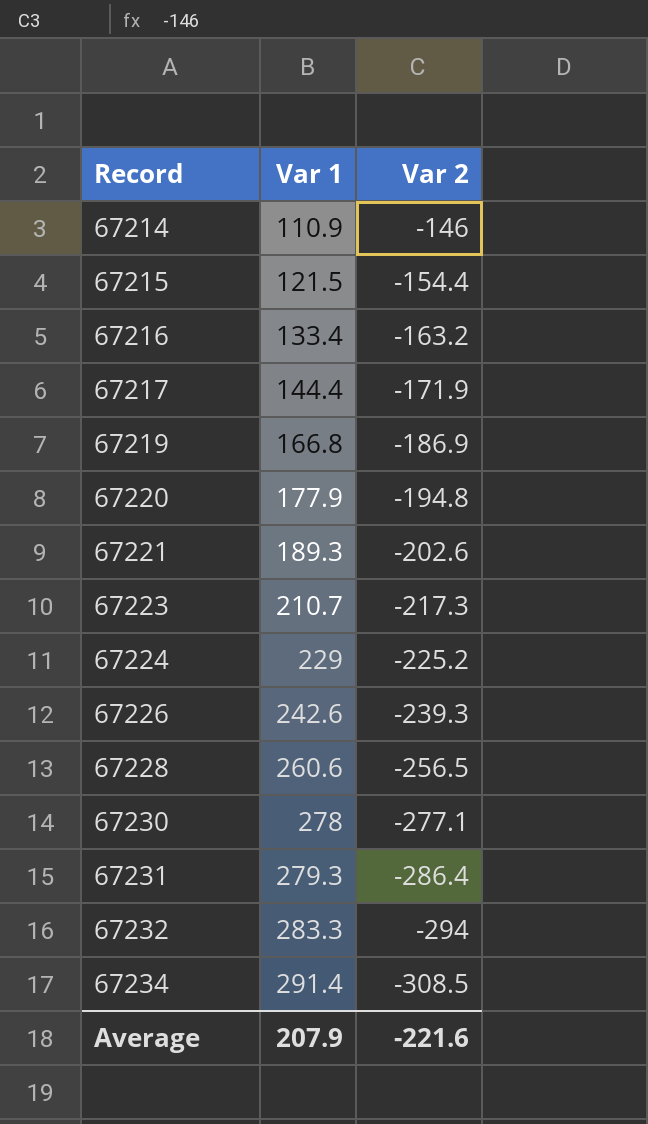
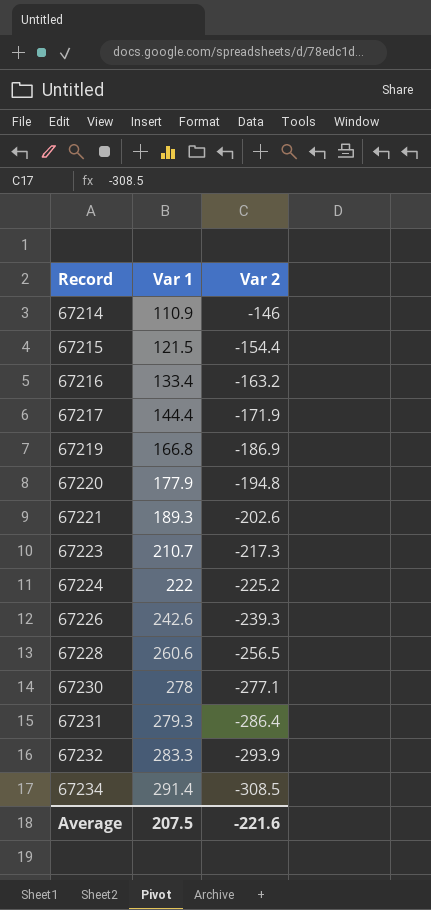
67224 | Var 1: 229 -> 222
67232 | Var 2: -294 -> -293.9
Average | Var 1: 207.9 -> 207.5

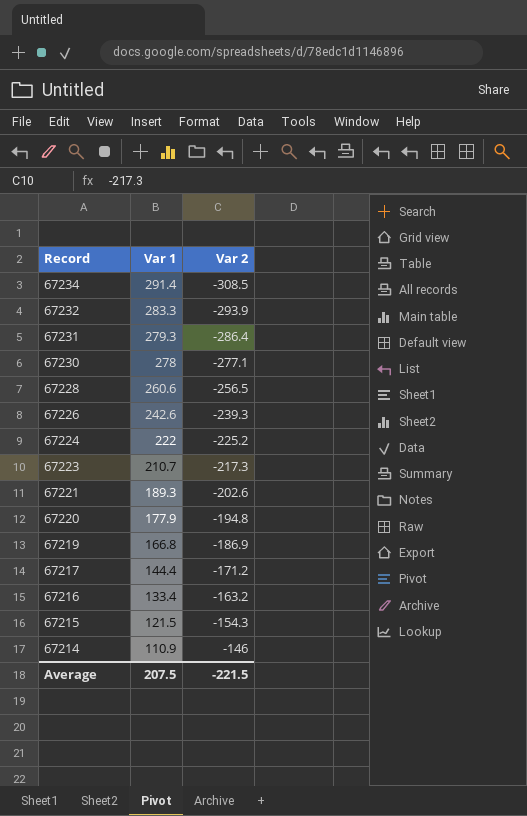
row order: Record ascending -> Record descending
67217 | Var 2: -171.9 -> -171.2
67215 | Var 2: -154.4 -> -154.3
Average | Var 2: -221.6 -> -221.5

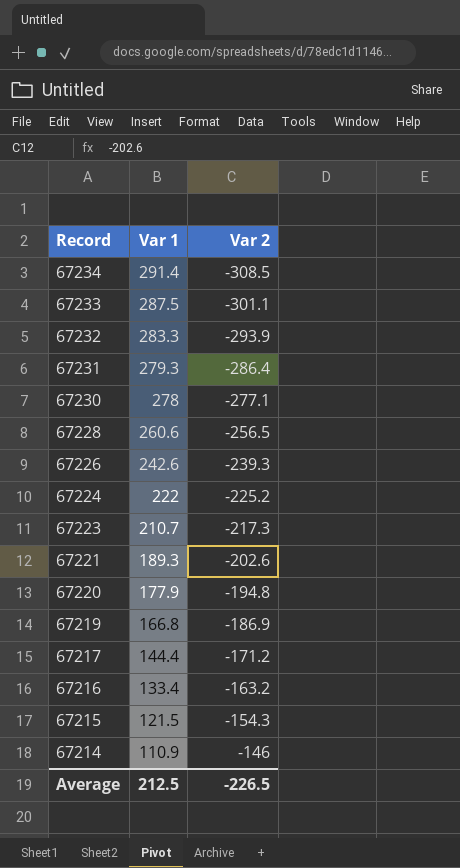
row 67233: none -> 287.5 | -301.1
Average | Var 1: 207.5 -> 212.5
Average | Var 2: -221.5 -> -226.5

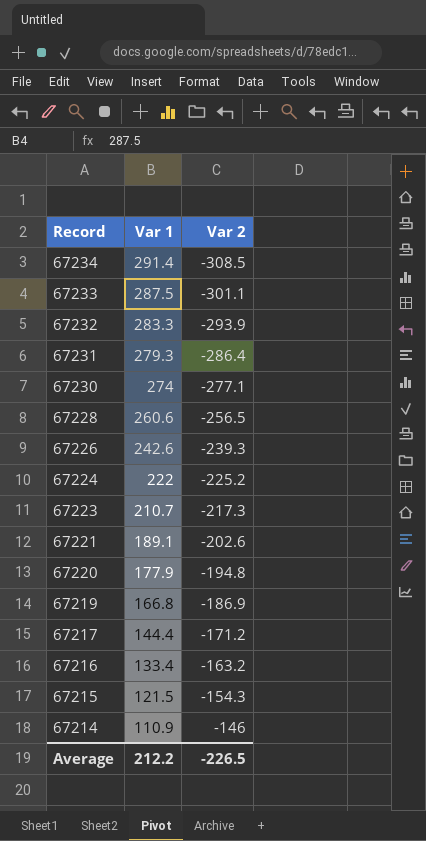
67230 | Var 1: 278 -> 274
67221 | Var 1: 189.3 -> 189.1
Average | Var 1: 212.5 -> 212.2

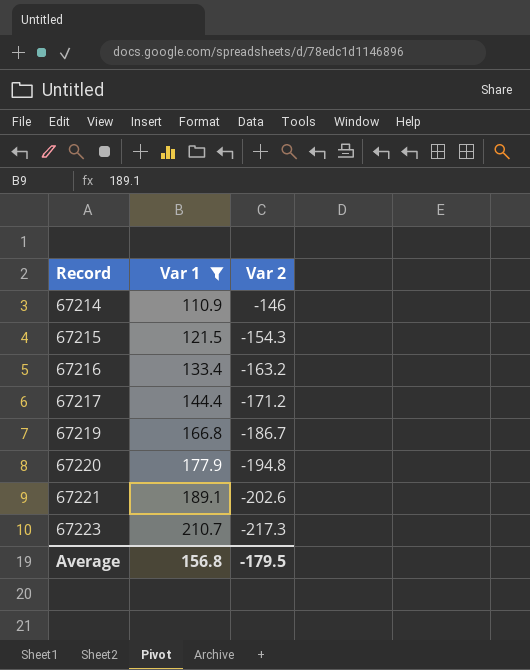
filter: none -> Var 1 <= 210.7
row order: Record descending -> Record ascending
67219 | Var 2: -186.9 -> -186.7
Average | Var 1: 212.2 -> 156.8
Average | Var 2: -226.5 -> -179.5

